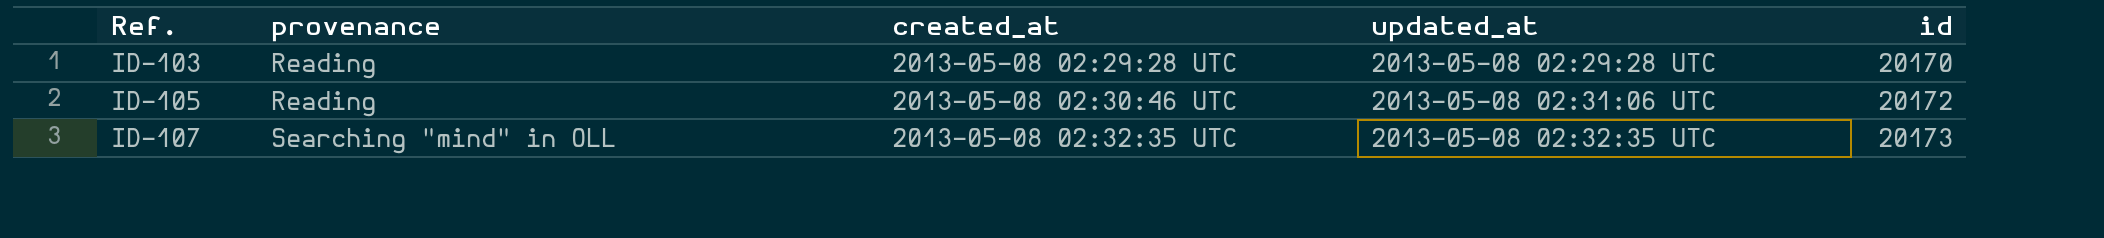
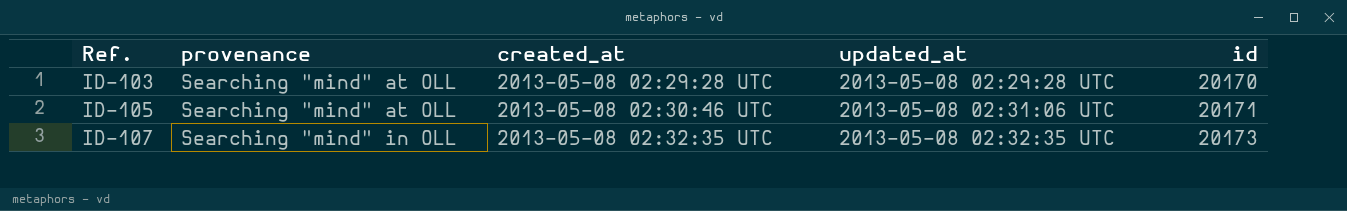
ID-103 | provenance: Reading -> Searching "mind" at OLL
ID-105 | provenance: Reading -> Searching "mind" at OLL
ID-105 | id: 20172 -> 20171

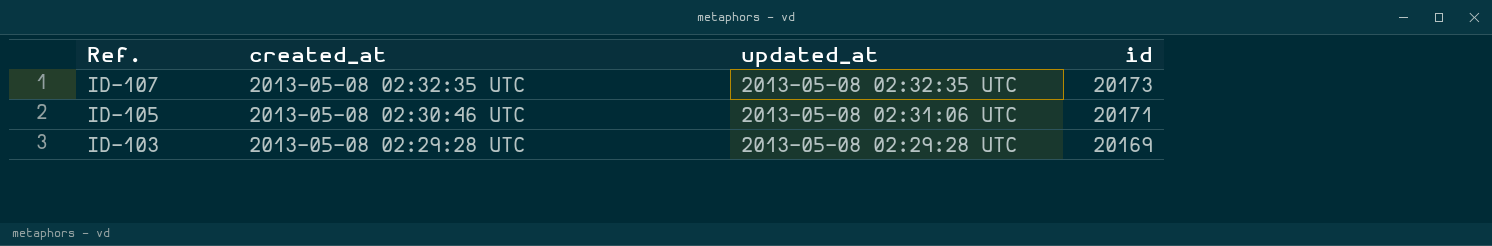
row order: Ref. ascending -> Ref. descending
column provenance | position: 2 -> none
ID-103 | id: 20170 -> 20169

